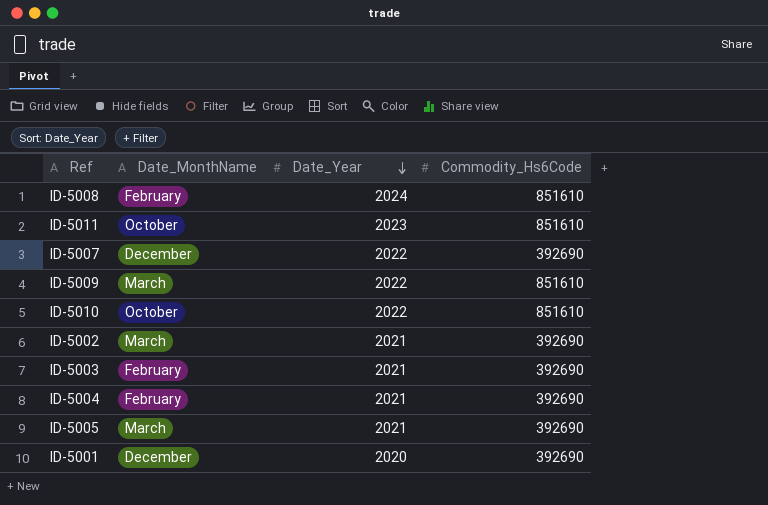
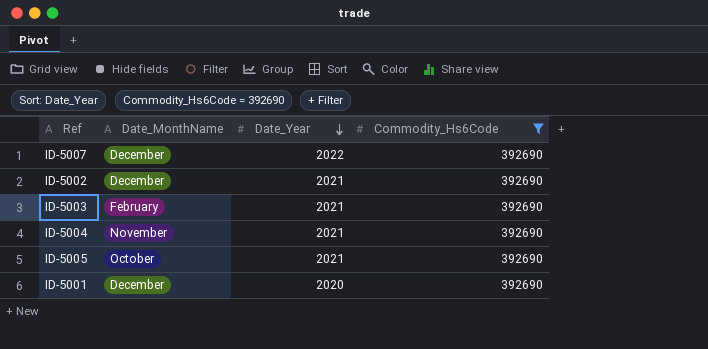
filter: none -> Commodity_Hs6Code = 392690
ID-5002 | Date_MonthName: March -> December
ID-5004 | Date_MonthName: February -> November
ID-5005 | Date_MonthName: March -> October

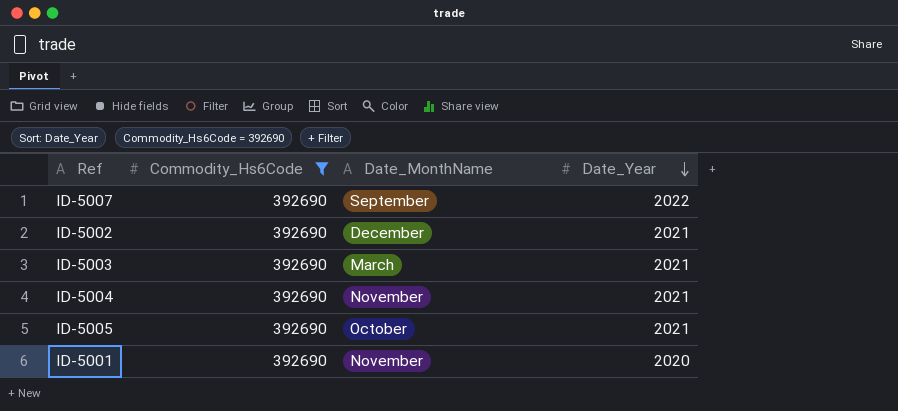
column Commodity_Hs6Code | position: 4 -> 2
ID-5007 | Date_MonthName: December -> September
ID-5003 | Date_MonthName: February -> March
ID-5001 | Date_MonthName: December -> November

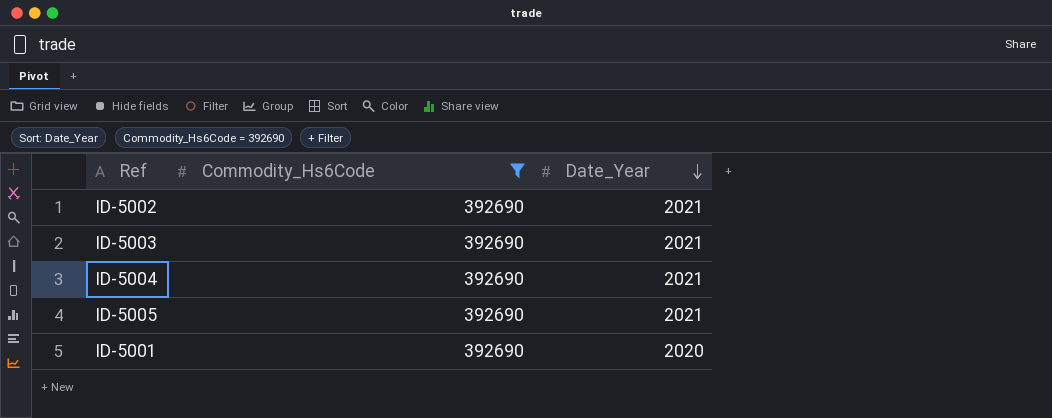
column Date_MonthName | position: 3 -> none
row ID-5007: 392690 | September | 2022 -> none

